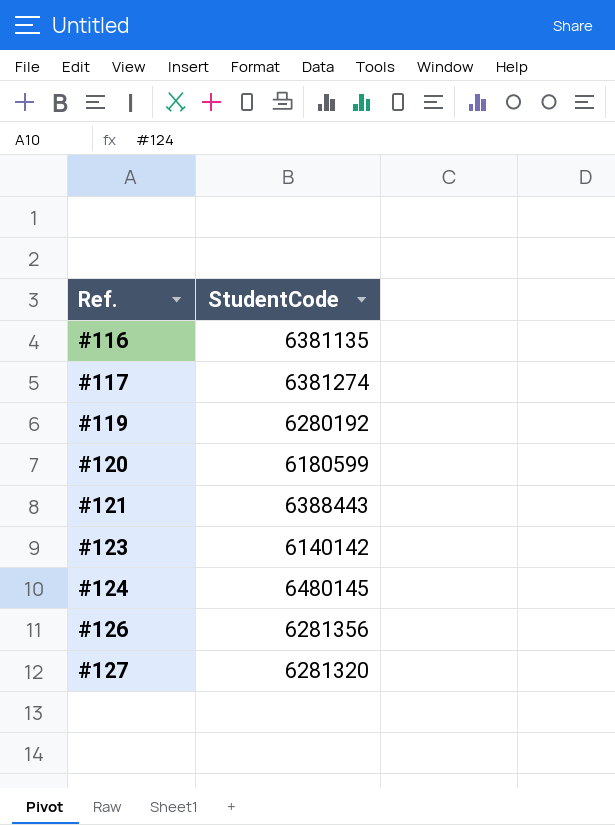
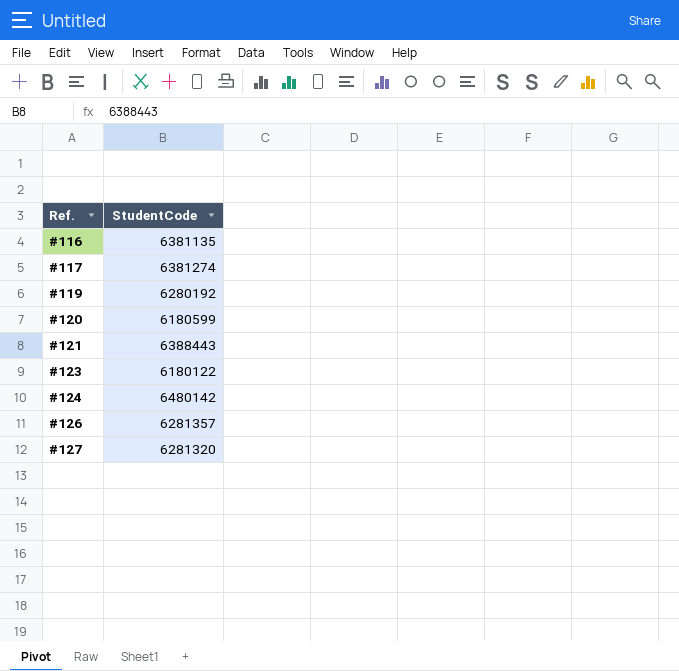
#123 | StudentCode: 6140142 -> 6180122
#124 | StudentCode: 6480145 -> 6480142
#126 | StudentCode: 6281356 -> 6281357

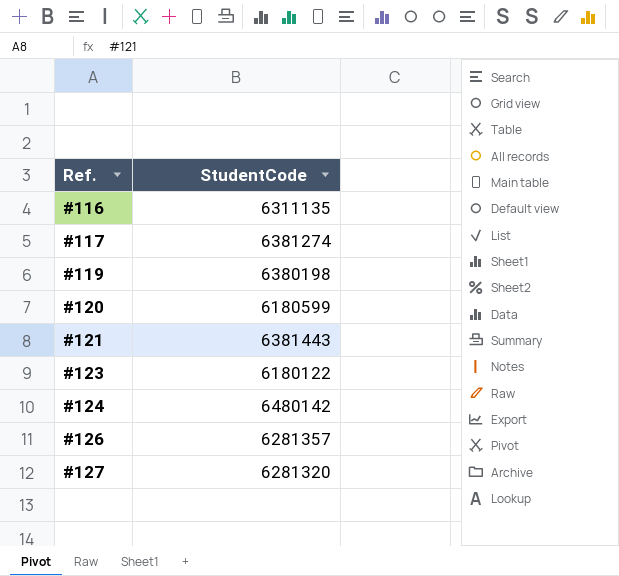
#116 | StudentCode: 6381135 -> 6311135
#119 | StudentCode: 6280192 -> 6380198
#121 | StudentCode: 6388443 -> 6381443

